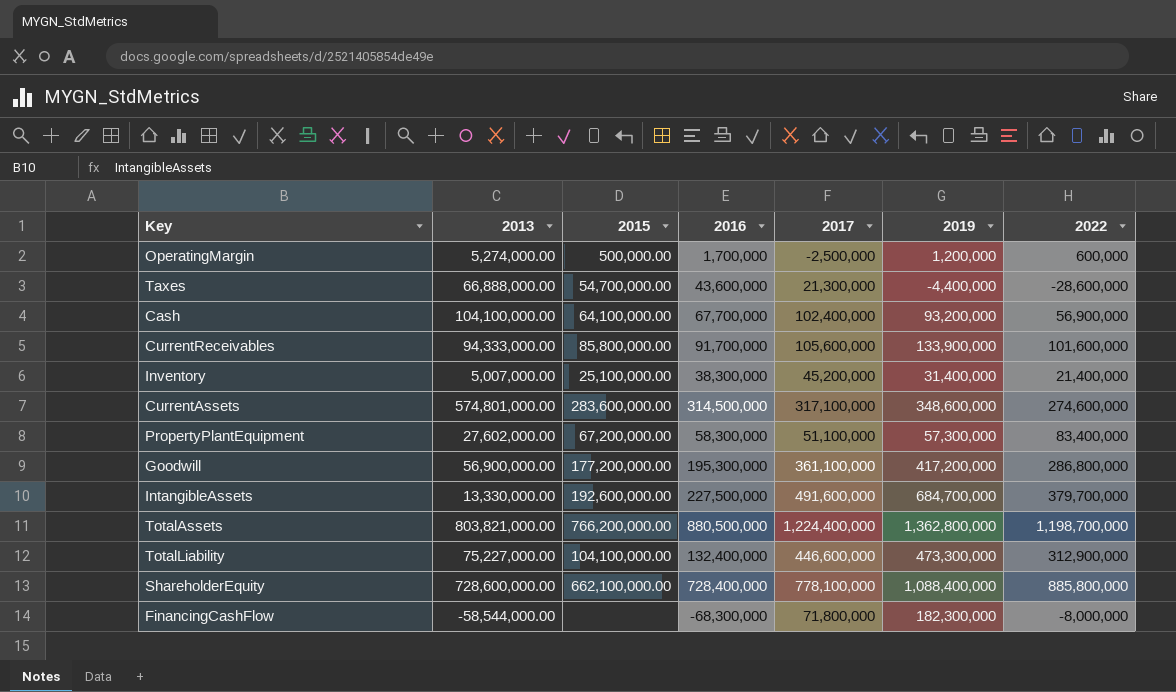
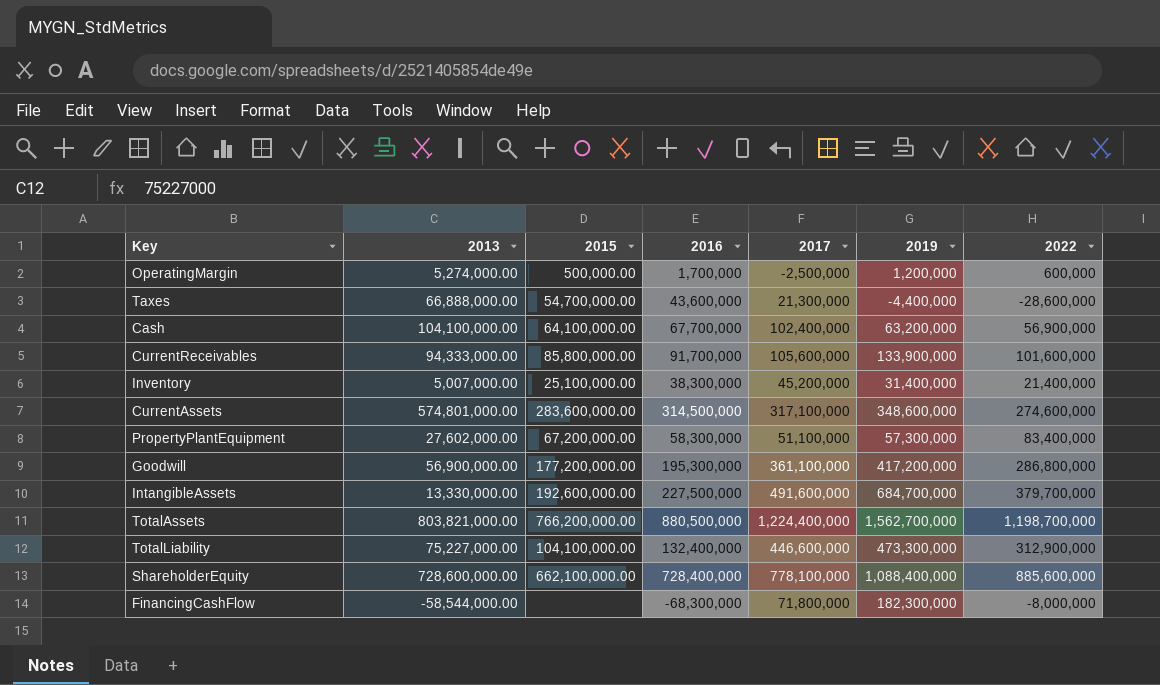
Cash | 2019: 93,200,000 -> 63,200,000
TotalAssets | 2019: 1,362,800,000 -> 1,562,700,000
ShareholderEquity | 2022: 885,800,000 -> 885,600,000

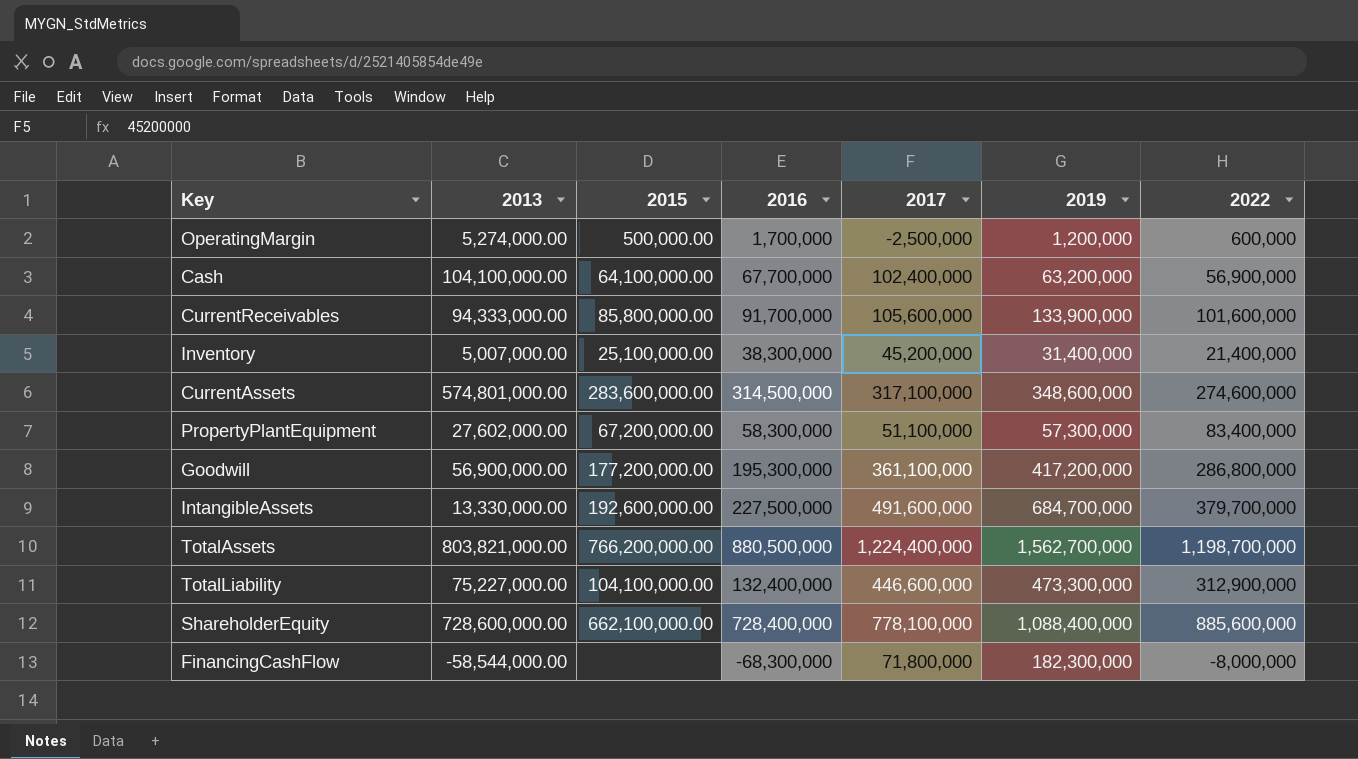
row Taxes: 66,888,000.00 | 54,700,000.00 | 43,600,000 | 21,300,000 | -4,400,000 | -28,600,000 -> none

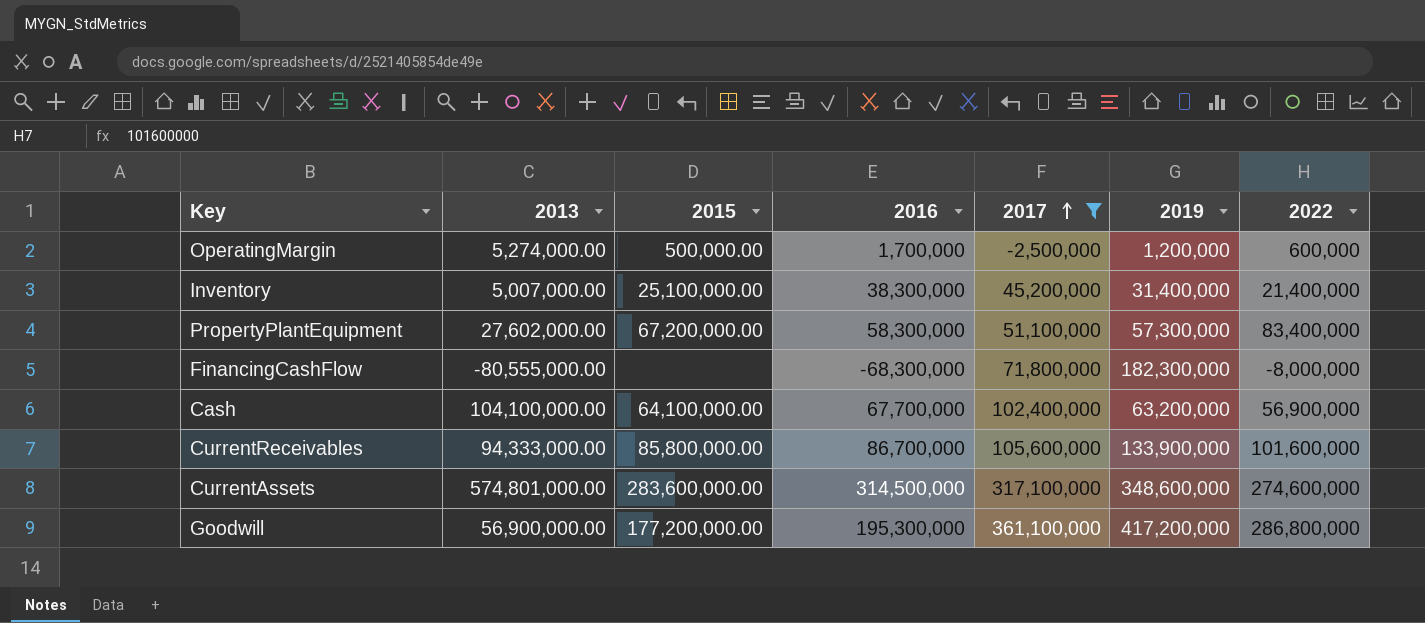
filter: none -> 2017 <= 361,100,000
row order: none -> 2017 ascending
FinancingCashFlow | 2013: -58,544,000.00 -> -80,555,000.00
CurrentReceivables | 2016: 91,700,000 -> 86,700,000

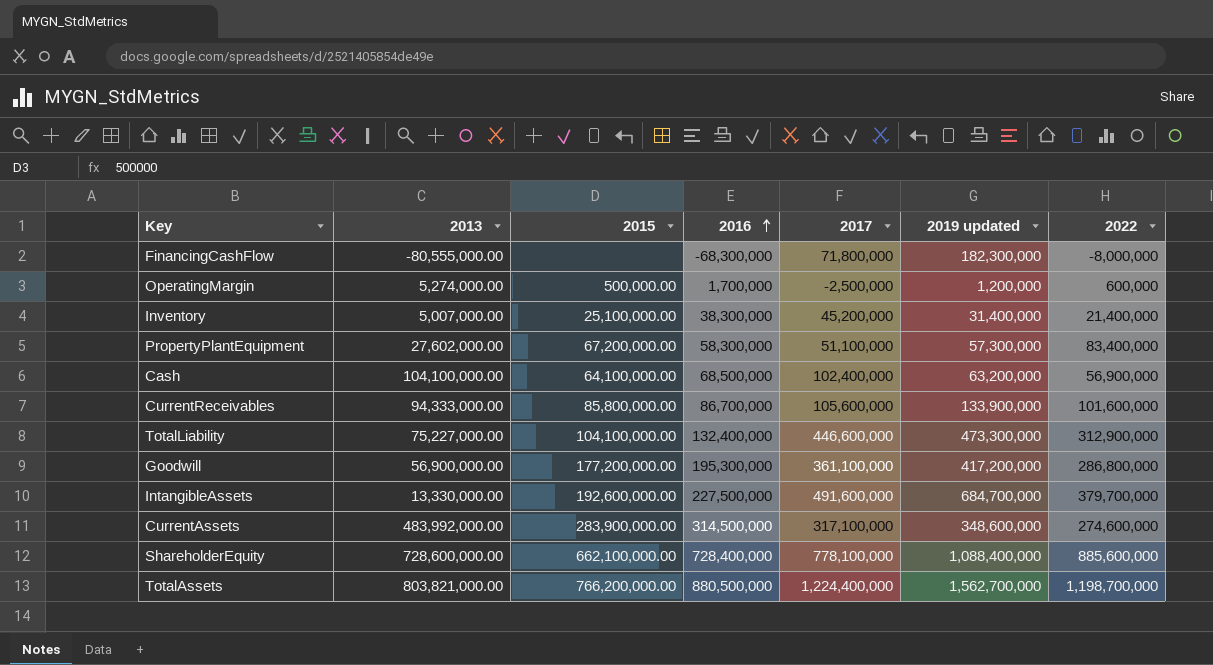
filter: 2017 <= 361,100,000 -> none
row order: 2017 ascending -> 2016 ascending
column name: 2019 -> 2019 updated
Cash | 2016: 67,700,000 -> 68,500,000
CurrentAssets | 2013: 574,801,000.00 -> 483,992,000.00
CurrentAssets | 2015: 283,600,000.00 -> 283,900,000.00

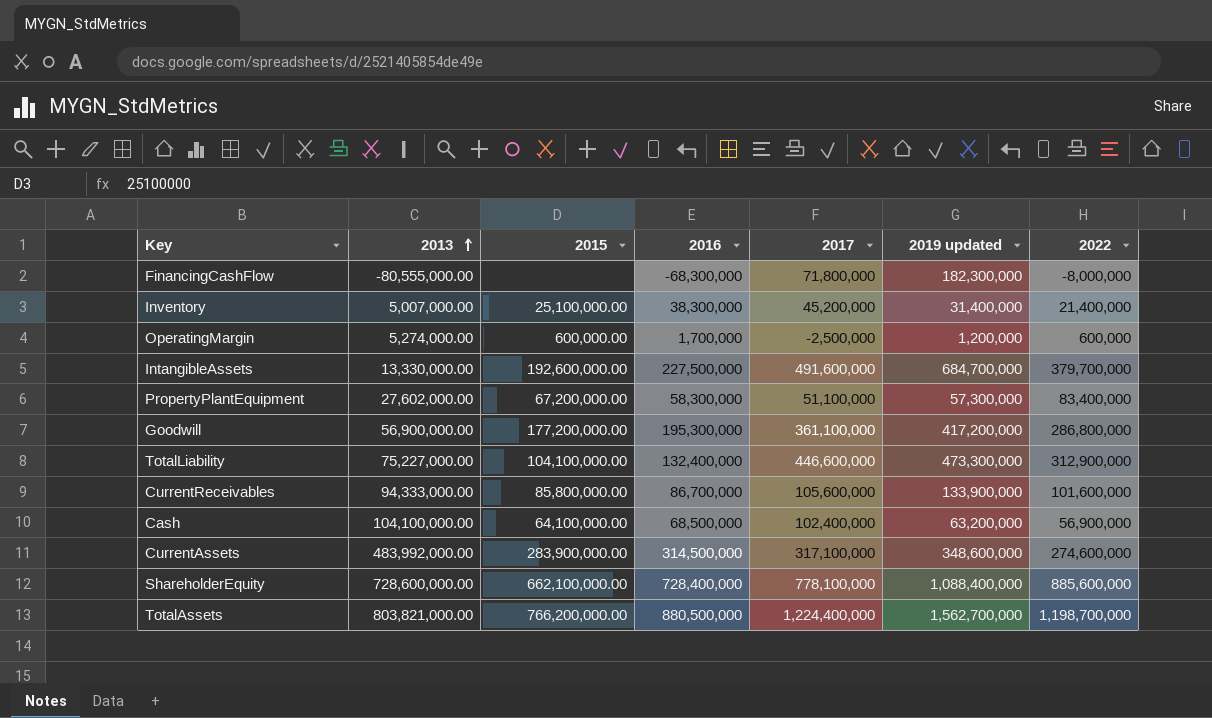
row order: 2016 ascending -> 2013 ascending
OperatingMargin | 2015: 500,000.00 -> 600,000.00

